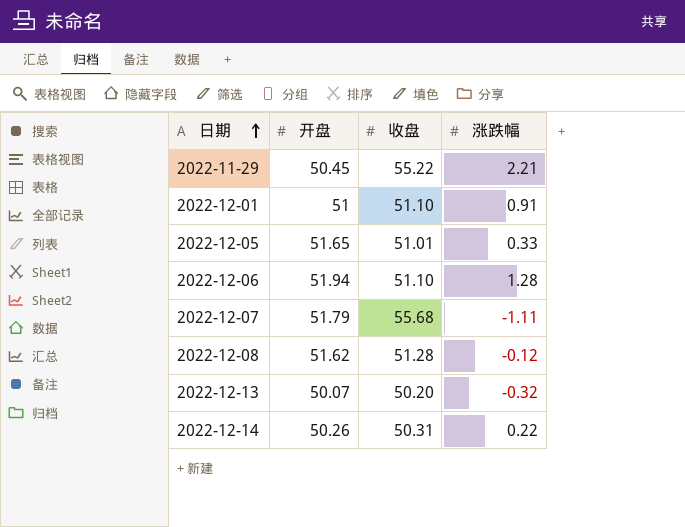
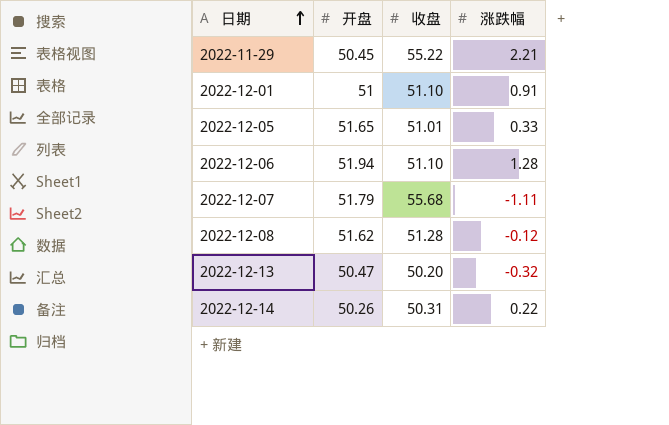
2022-12-13 | 开盘: 50.07 -> 50.47

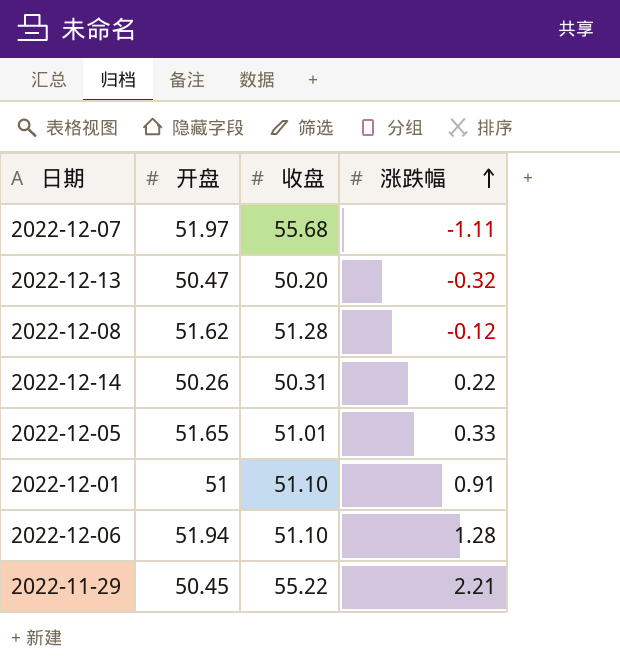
row order: 日期 ascending -> 涨跌幅 ascending
2022-12-07 | 开盘: 51.79 -> 51.97

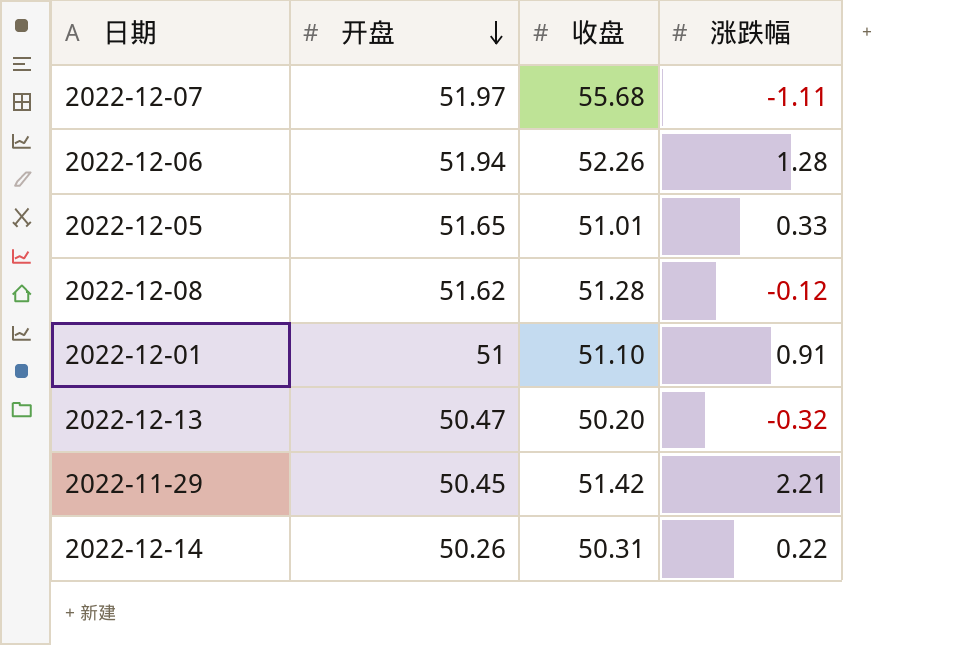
row order: 涨跌幅 ascending -> 开盘 descending
2022-12-06 | 收盘: 51.10 -> 52.26
2022-11-29 | 收盘: 55.22 -> 51.42

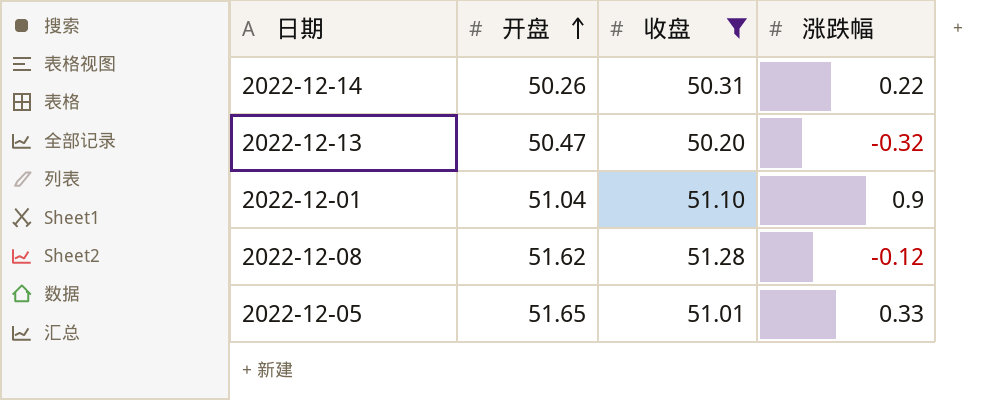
filter: none -> 收盘 <= 51.28
row order: 开盘 descending -> 开盘 ascending
2022-12-01 | 开盘: 51 -> 51.04
2022-12-01 | 涨跌幅: 0.91 -> 0.9

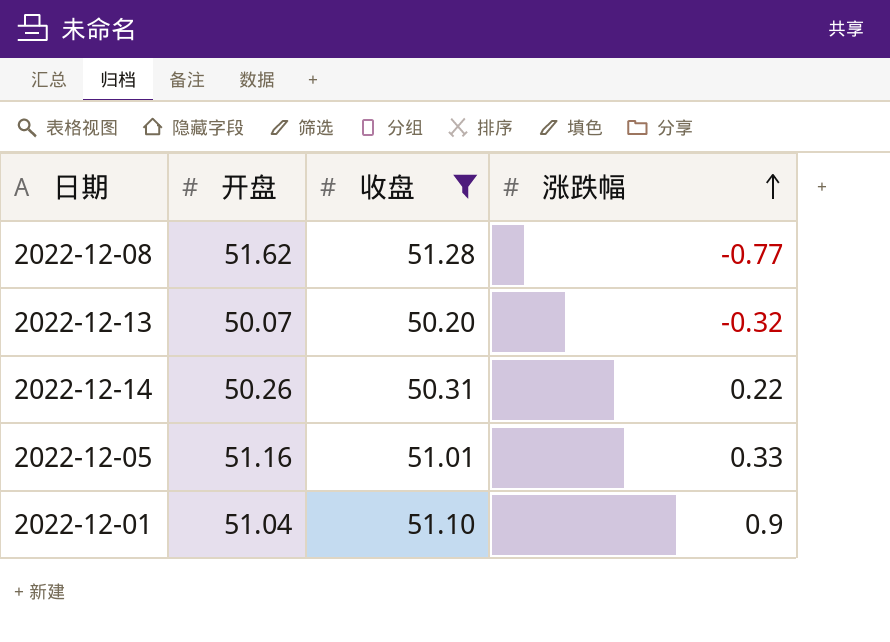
row order: 开盘 ascending -> 涨跌幅 ascending
2022-12-08 | 涨跌幅: -0.12 -> -0.77
2022-12-13 | 开盘: 50.47 -> 50.07
2022-12-05 | 开盘: 51.65 -> 51.16

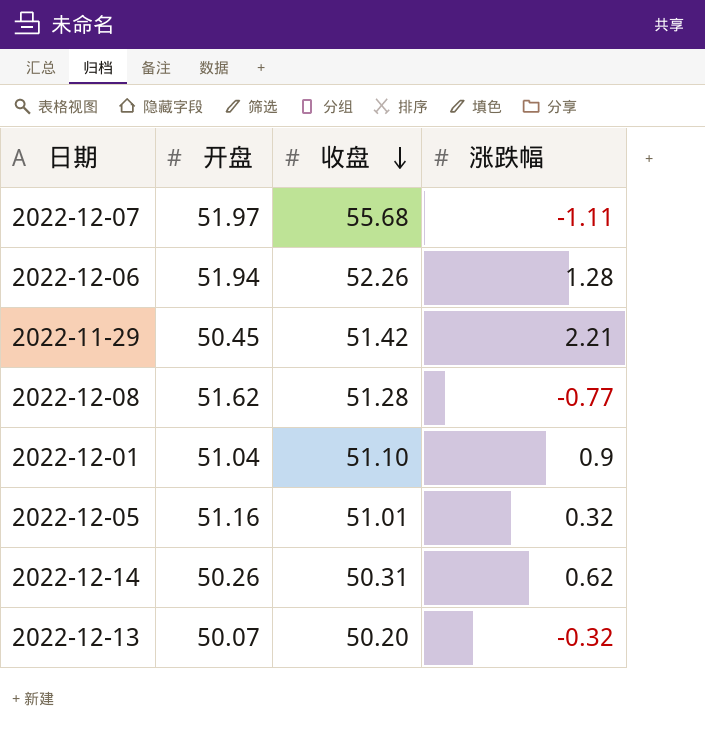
filter: 收盘 <= 51.28 -> none
row order: 涨跌幅 ascending -> 收盘 descending
2022-12-05 | 涨跌幅: 0.33 -> 0.32
2022-12-14 | 涨跌幅: 0.22 -> 0.62

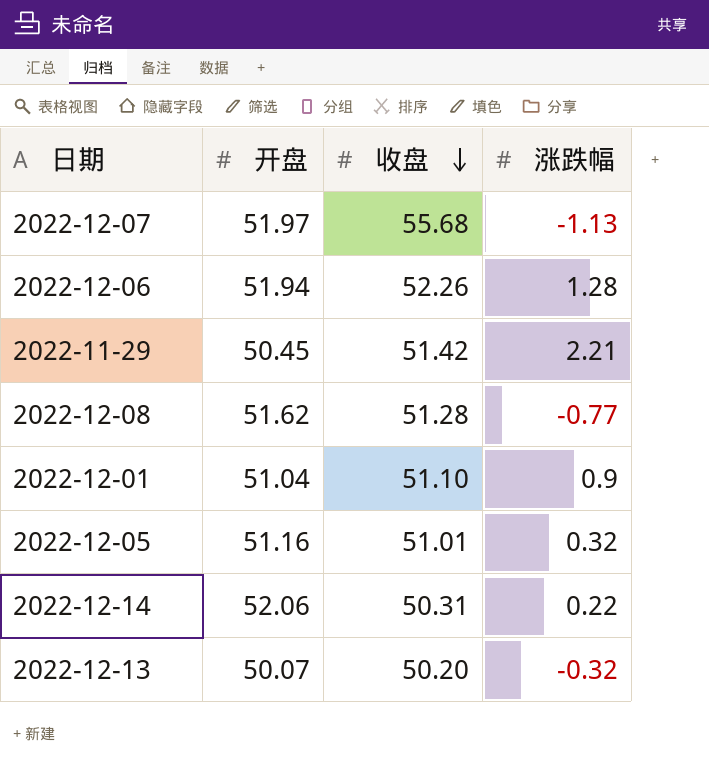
2022-12-07 | 涨跌幅: -1.11 -> -1.13
2022-12-14 | 开盘: 50.26 -> 52.06
2022-12-14 | 涨跌幅: 0.62 -> 0.22

